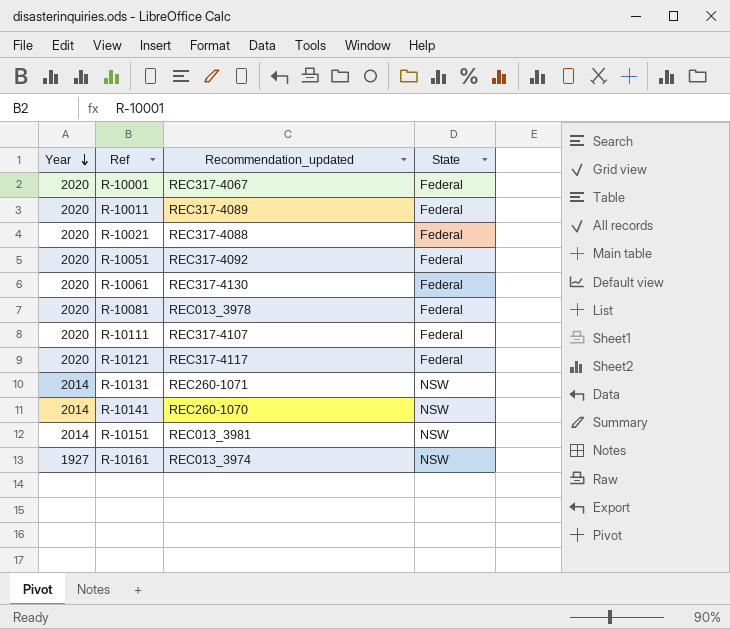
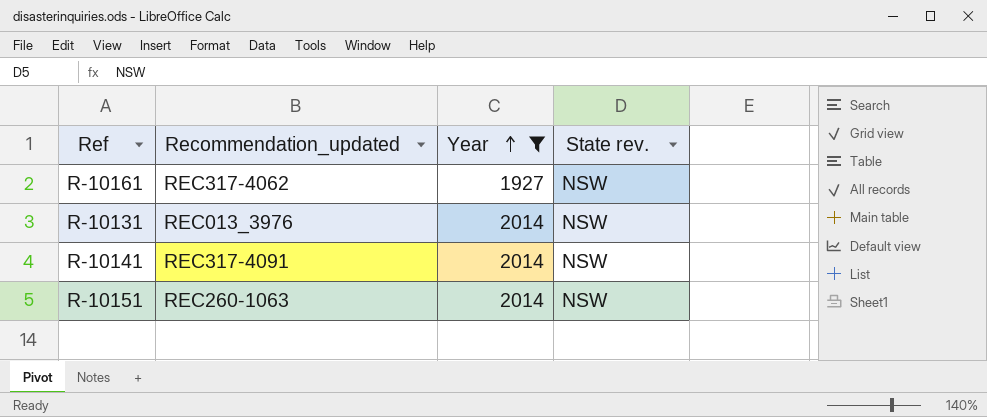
filter: none -> Year != 2020
row order: Year descending -> Year ascending
column Year | position: 1 -> 3
column name: State -> State rev.
R-10161 | Recommendation_updated: REC013_3974 -> REC317-4062
R-10131 | Recommendation_updated: REC260-1071 -> REC013_3976
R-10141 | Recommendation_updated: REC260-1070 -> REC317-4091
R-10151 | Recommendation_updated: REC013_3981 -> REC260-1063

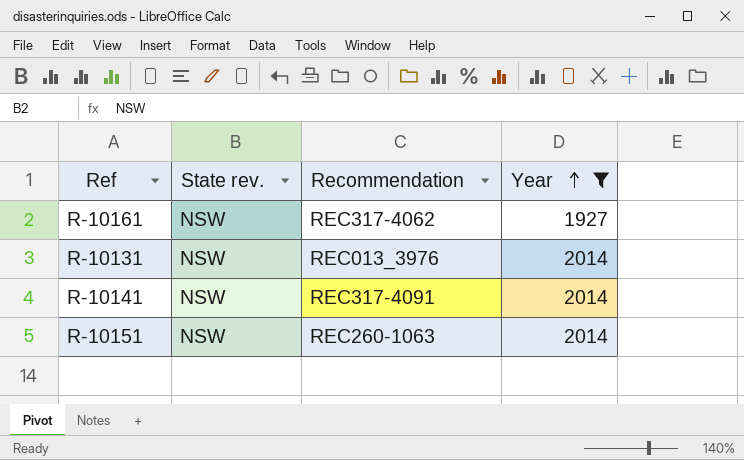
column State rev. | position: 4 -> 2
column name: Recommendation_updated -> Recommendation

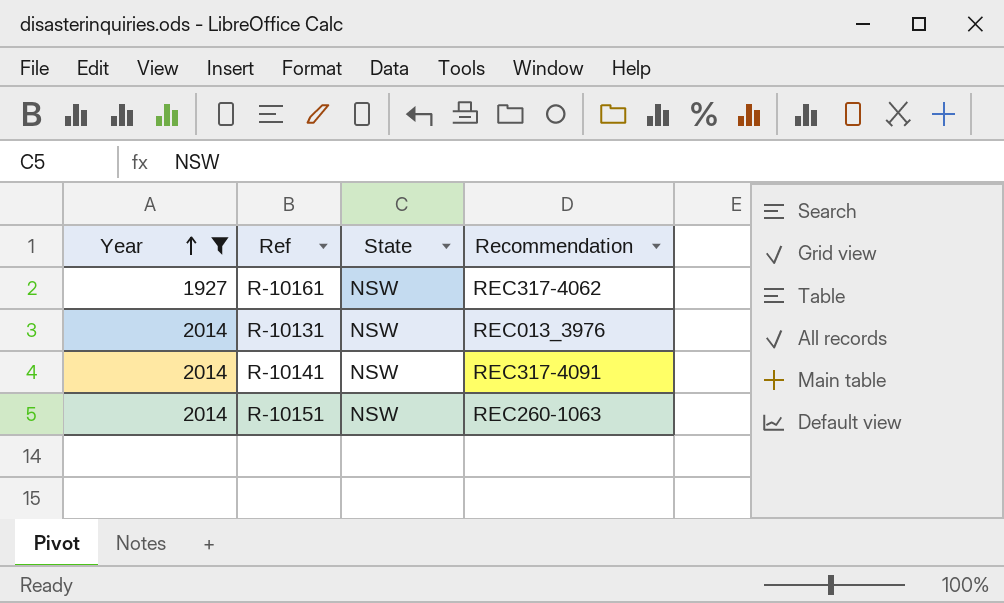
column Year | position: 4 -> 1
column name: State rev. -> State

